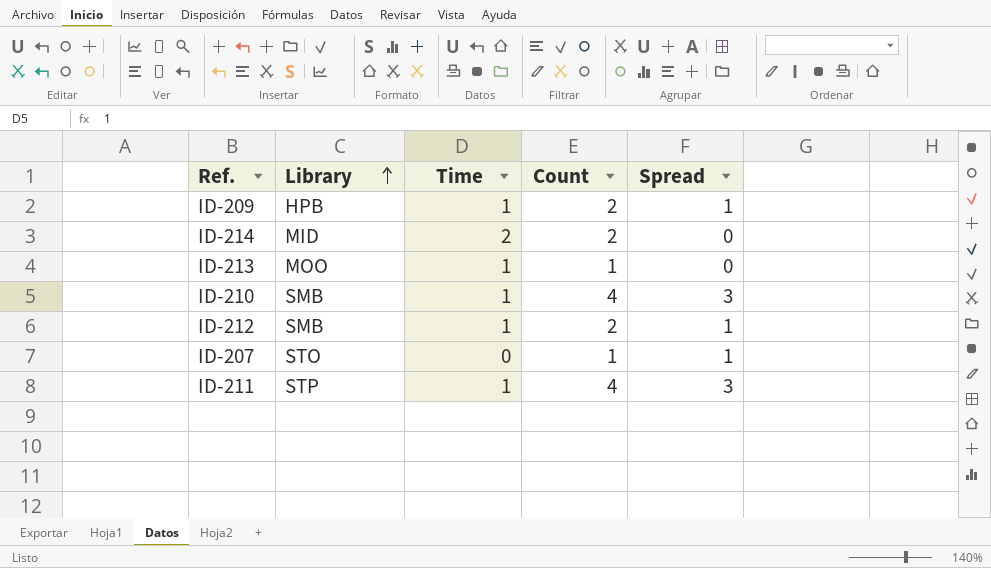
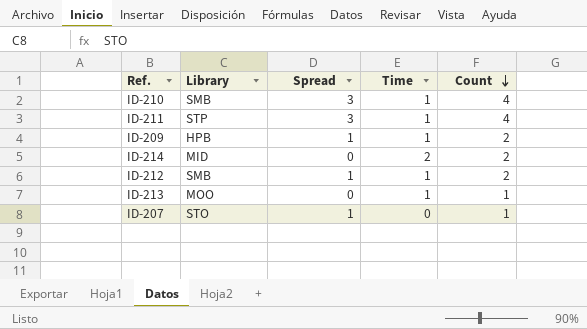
row order: Library ascending -> Count descending
column Spread | position: 5 -> 3

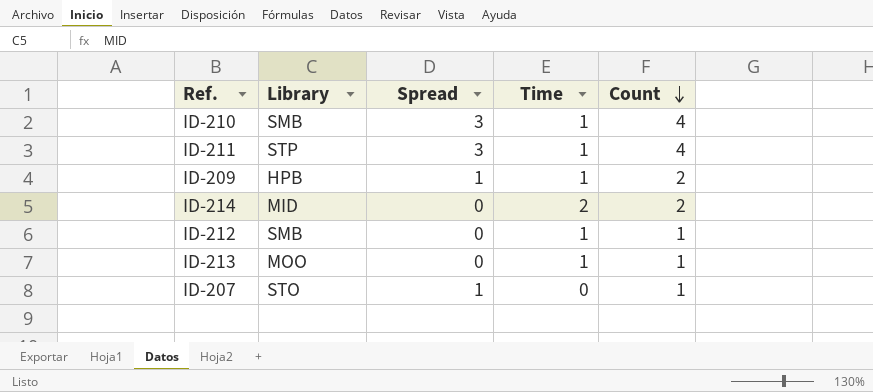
ID-212 | Spread: 1 -> 0
ID-212 | Count: 2 -> 1

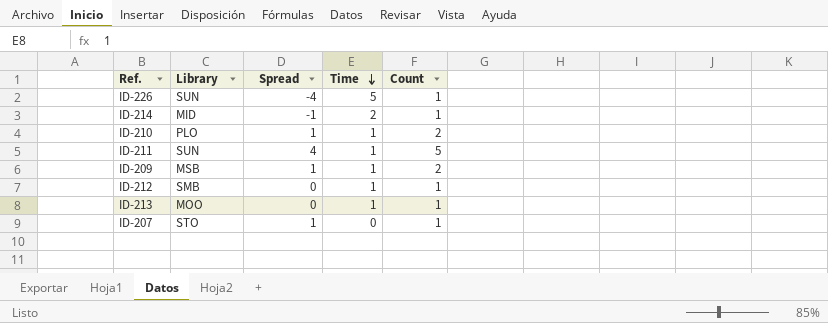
row order: Count descending -> Time descending
row ID-226: none -> SUN | -4 | 5 | 1
ID-214 | Spread: 0 -> -1
ID-214 | Count: 2 -> 1
ID-210 | Library: SMB -> PLO
ID-210 | Spread: 3 -> 1
ID-210 | Count: 4 -> 2
ID-211 | Library: STP -> SUN
ID-211 | Spread: 3 -> 4
ID-211 | Count: 4 -> 5
ID-209 | Library: HPB -> MSB

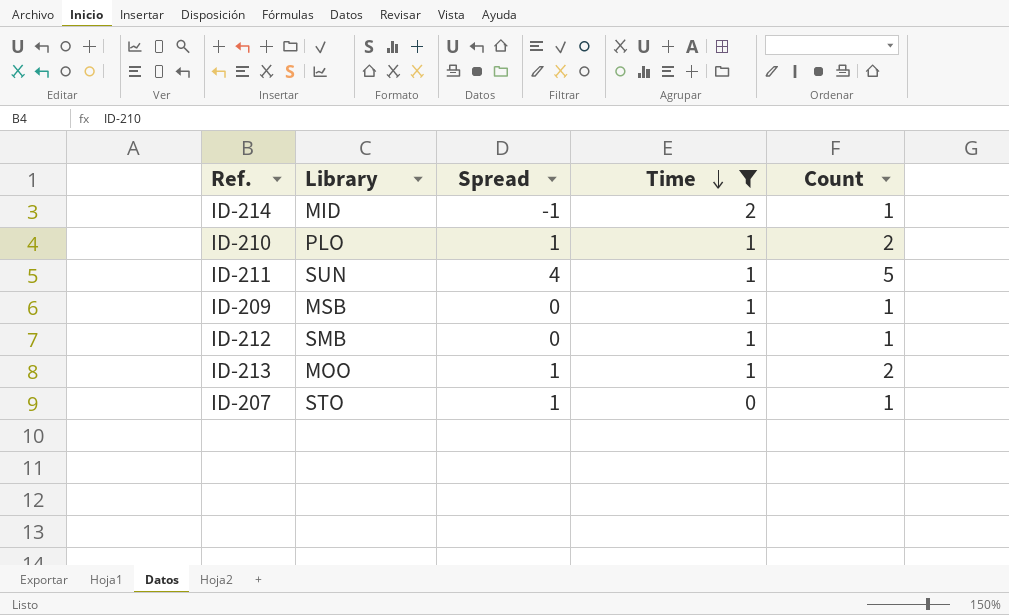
filter: none -> Time != 5
ID-209 | Spread: 1 -> 0
ID-209 | Count: 2 -> 1
ID-213 | Spread: 0 -> 1
ID-213 | Count: 1 -> 2

